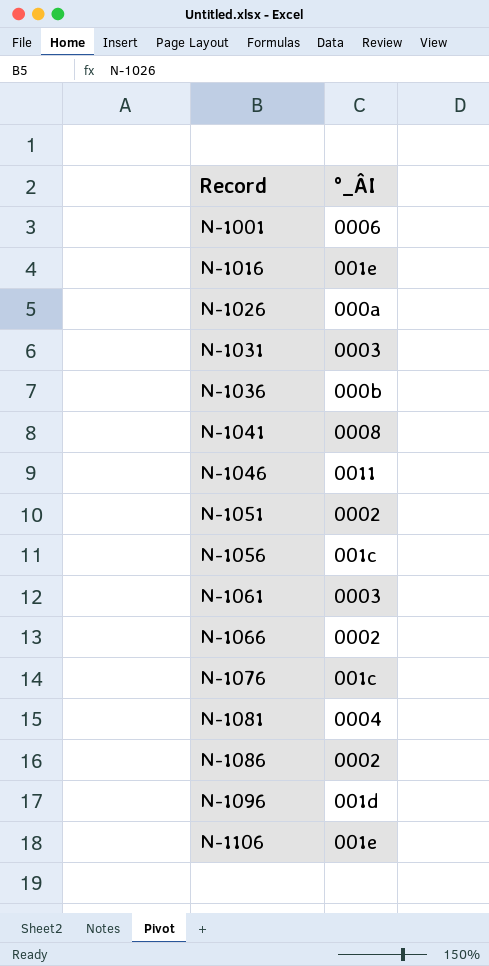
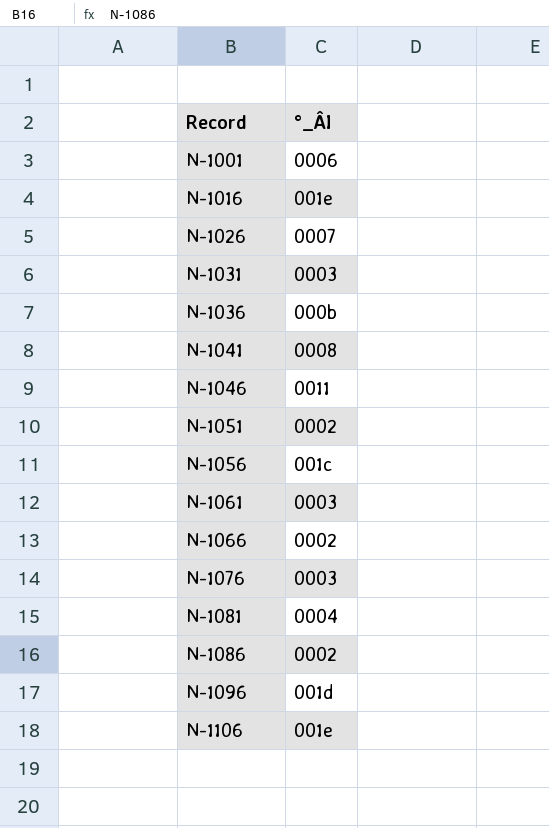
N-1026 | °_ÂI: 000a -> 0007
N-1076 | °_ÂI: 001c -> 0003

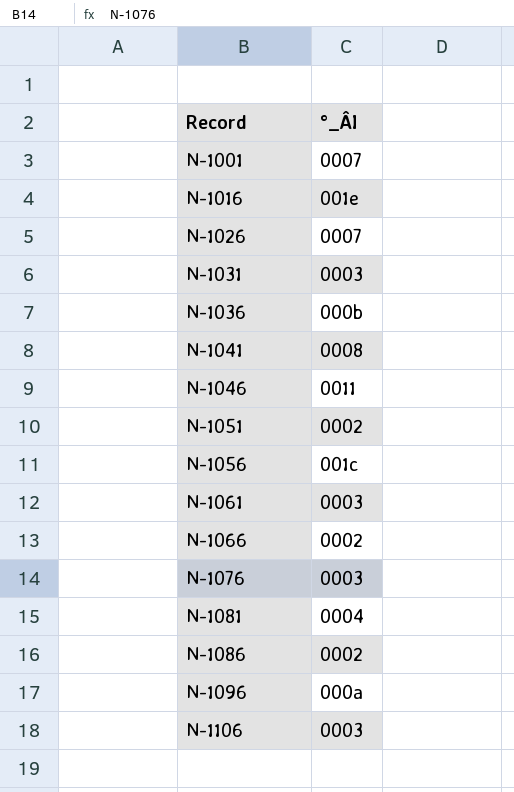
N-1001 | °_ÂI: 0006 -> 0007
N-1096 | °_ÂI: 001d -> 000a
N-1106 | °_ÂI: 001e -> 0003

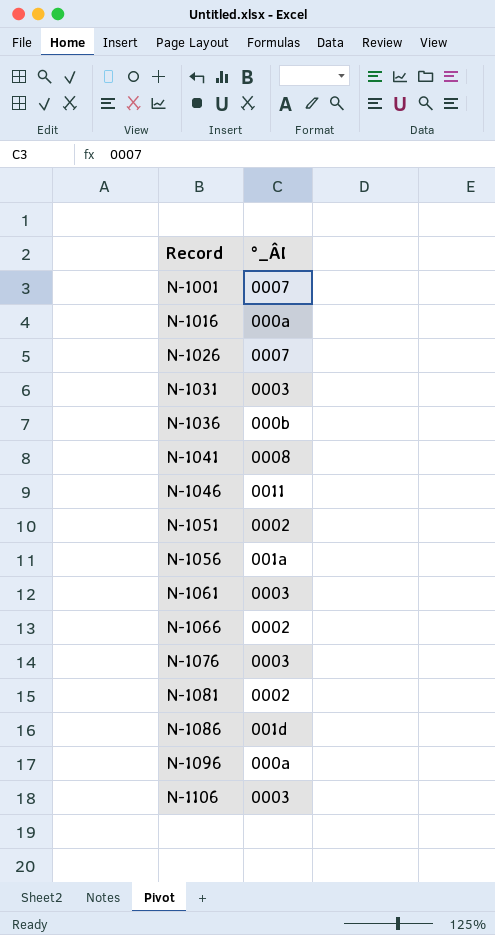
N-1016 | °_ÂI: 001e -> 000a
N-1056 | °_ÂI: 001c -> 001a
N-1081 | °_ÂI: 0004 -> 0002
N-1086 | °_ÂI: 0002 -> 001d

